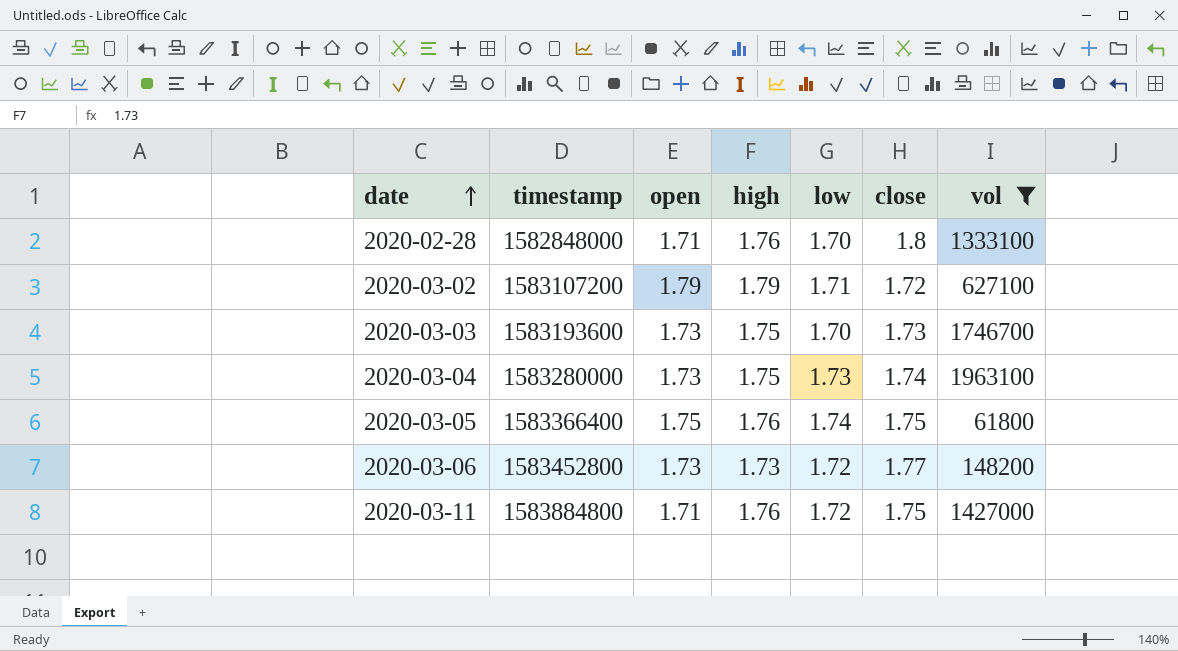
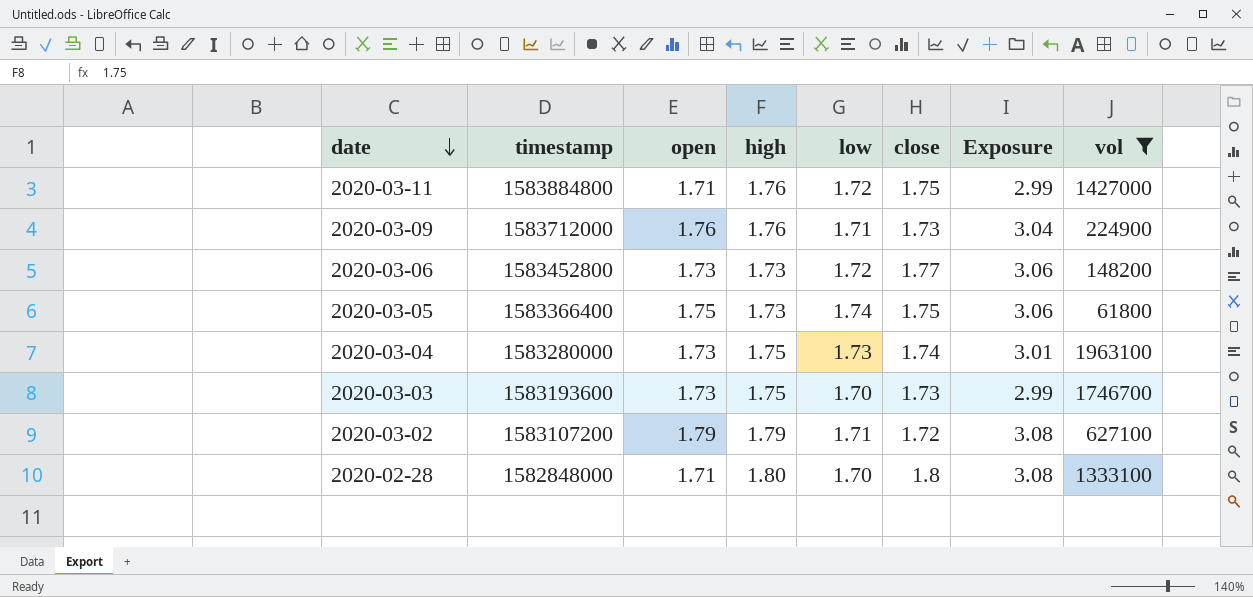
row order: date ascending -> date descending
column Exposure | formula: none -> [open] * [close]
row 2020-03-09: none -> 1583712000 | 1.76 | 1.76 | 1.71 | 1.73 | 3.04 | 224900
2020-03-05 | high: 1.76 -> 1.73
2020-02-28 | high: 1.76 -> 1.80

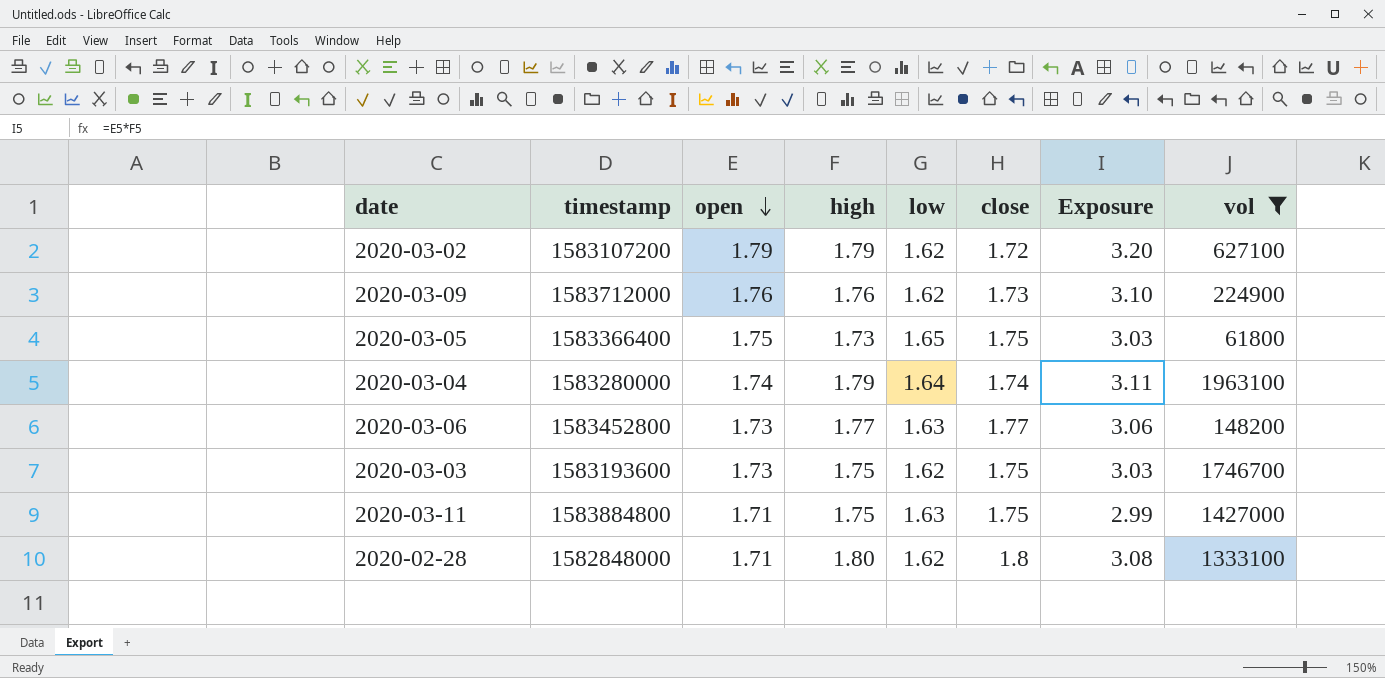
row order: date descending -> open descending
column Exposure | formula: [open] * [close] -> [open] * [high]
2020-03-02 | low: 1.71 -> 1.62
2020-03-09 | low: 1.71 -> 1.62
2020-03-05 | low: 1.74 -> 1.65
2020-03-04 | open: 1.73 -> 1.74
2020-03-04 | high: 1.75 -> 1.79
2020-03-04 | low: 1.73 -> 1.64
2020-03-06 | high: 1.73 -> 1.77
2020-03-06 | low: 1.72 -> 1.63
2020-03-03 | low: 1.70 -> 1.62
2020-03-03 | close: 1.73 -> 1.75
2020-03-11 | high: 1.76 -> 1.75
2020-03-11 | low: 1.72 -> 1.63
2020-02-28 | low: 1.70 -> 1.62

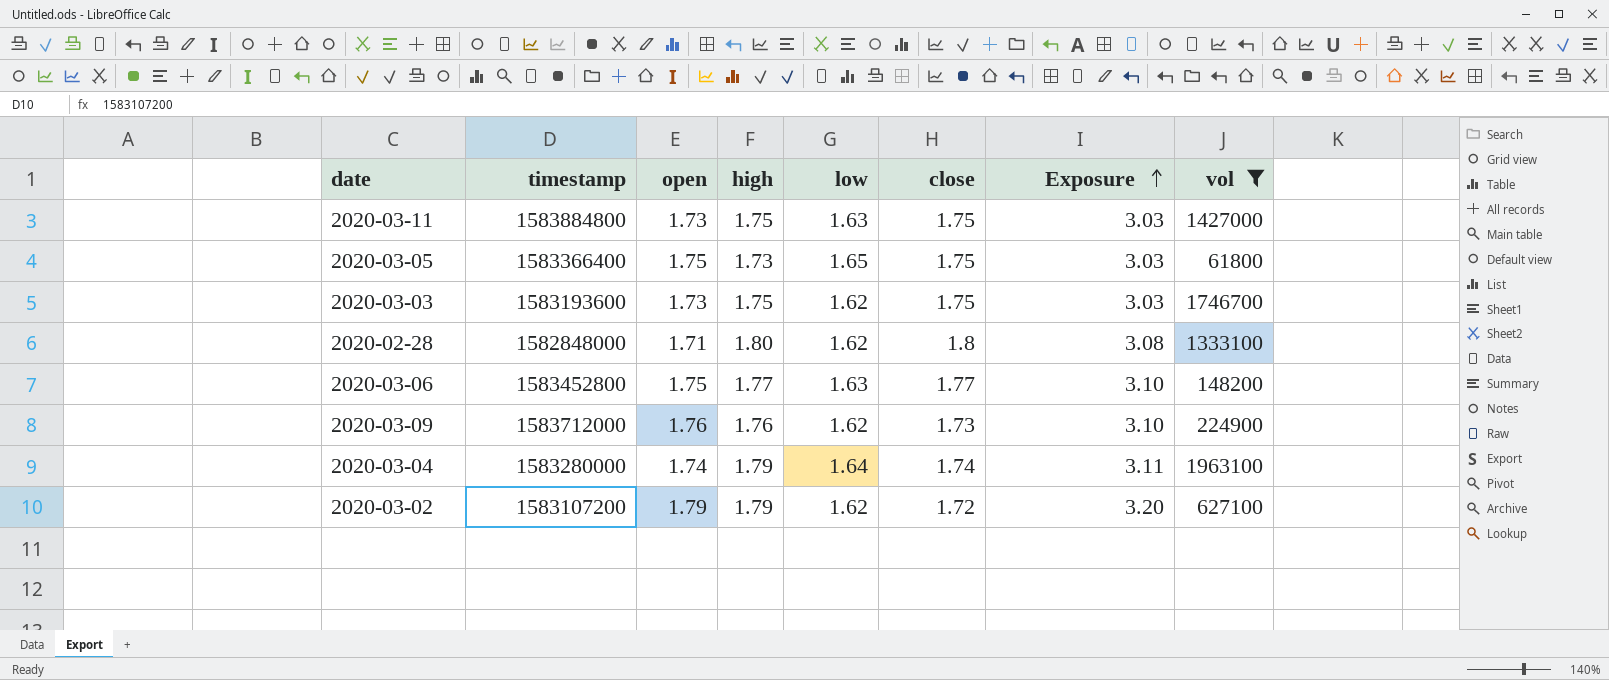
row order: open descending -> Exposure ascending
2020-03-11 | open: 1.71 -> 1.73
2020-03-11 | Exposure: 2.99 -> 3.03
2020-03-06 | open: 1.73 -> 1.75
2020-03-06 | Exposure: 3.06 -> 3.10

